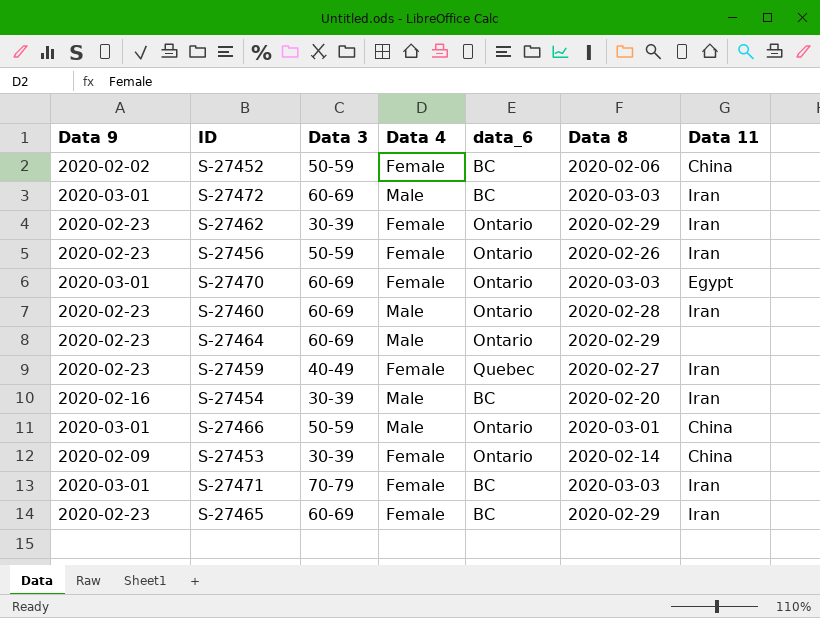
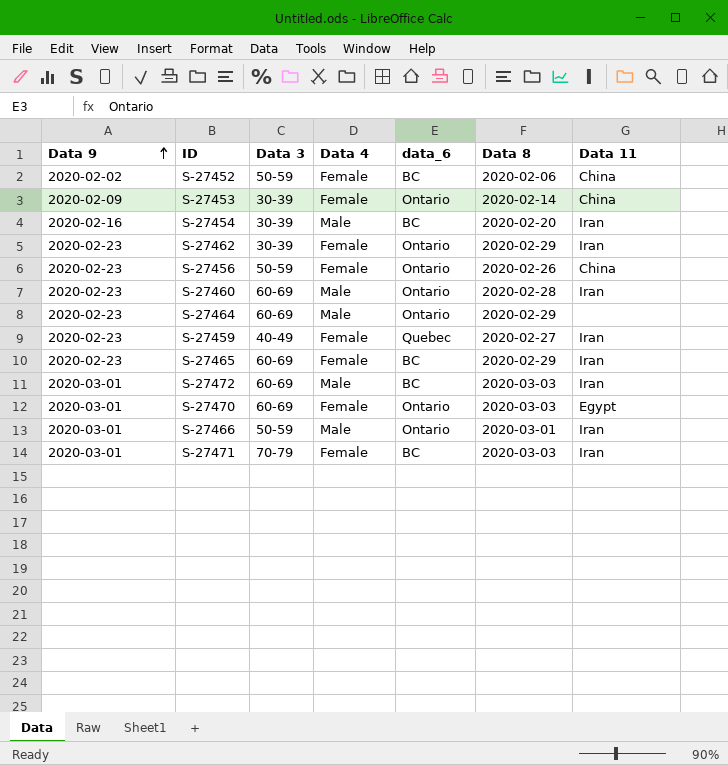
row order: none -> Data 9 ascending
S-27456 | Data 11: Iran -> China
S-27466 | Data 11: China -> Iran

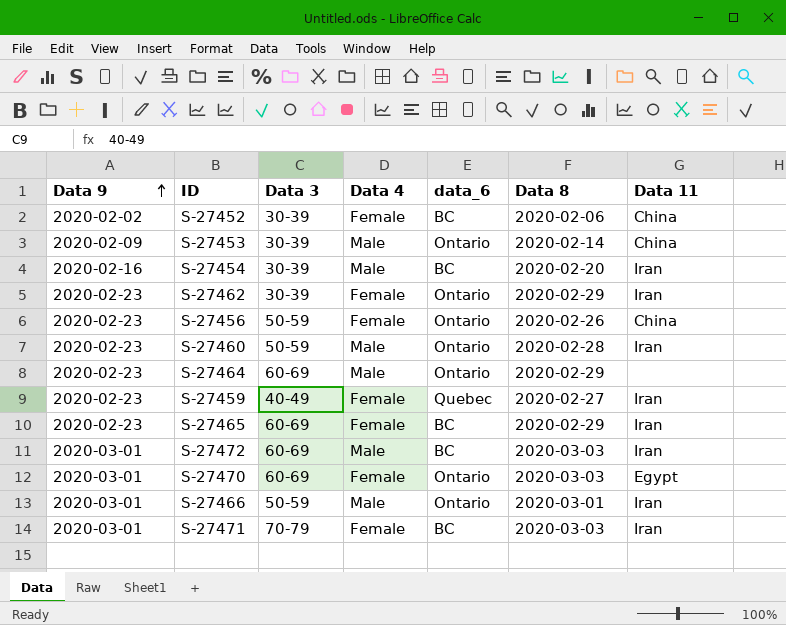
S-27452 | Data 3: 50-59 -> 30-39
S-27453 | Data 4: Female -> Male
S-27460 | Data 3: 60-69 -> 50-59

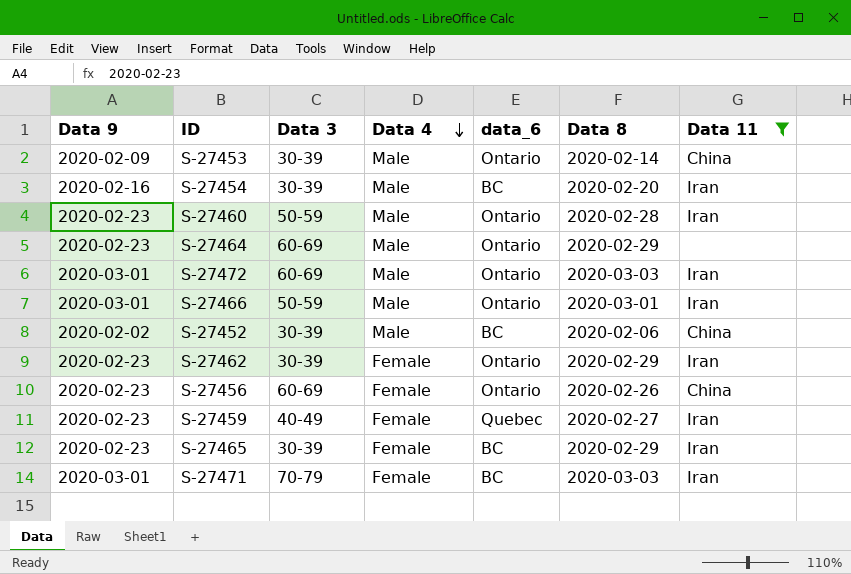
filter: none -> Data 11 != Egypt
row order: Data 9 ascending -> Data 4 descending
S-27472 | data_6: BC -> Ontario
S-27452 | Data 4: Female -> Male
S-27456 | Data 3: 50-59 -> 60-69
S-27465 | Data 3: 60-69 -> 30-39

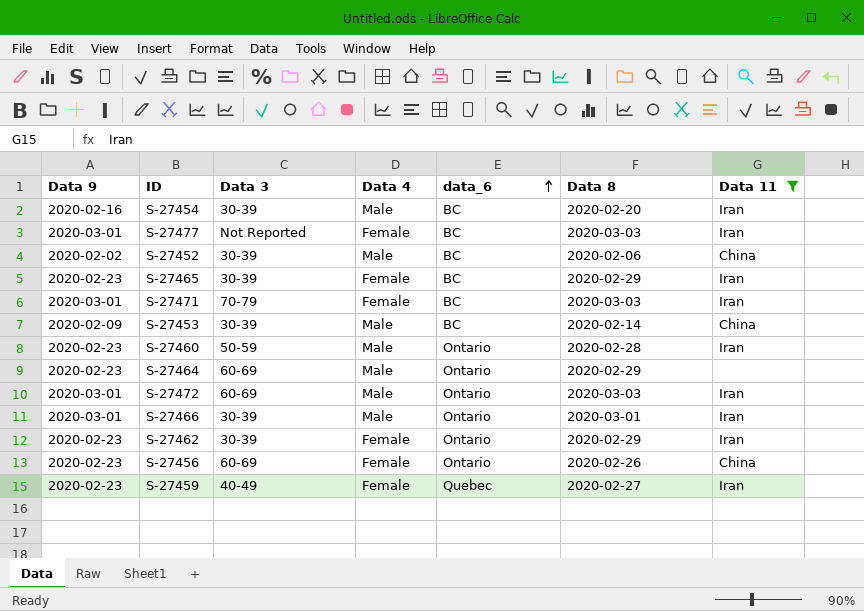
row order: Data 4 descending -> data_6 ascending
row S-27477: none -> 2020-03-01 | Not Reported | Female | BC | 2020-03-03 | Iran
S-27453 | data_6: Ontario -> BC
S-27466 | Data 3: 50-59 -> 30-39

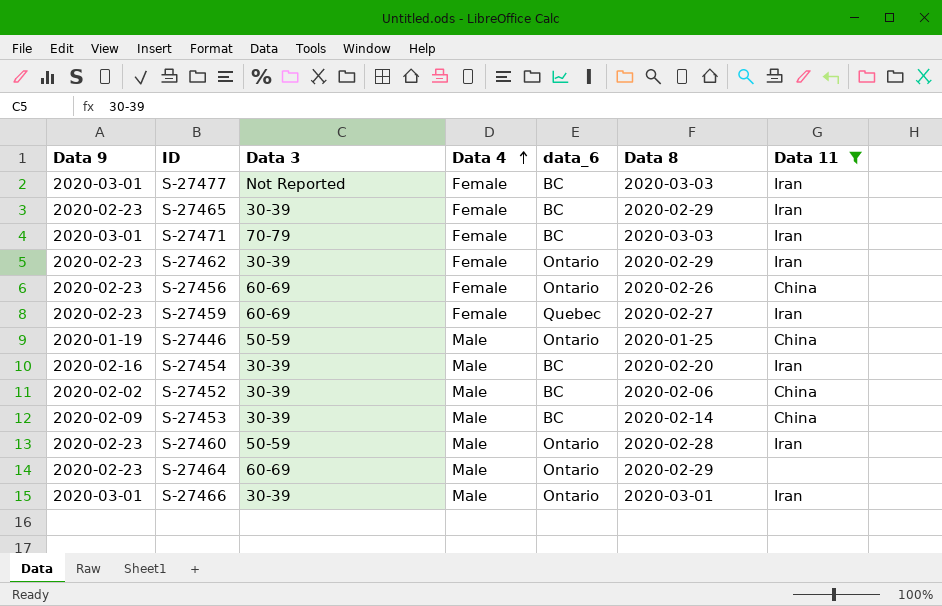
row order: data_6 ascending -> Data 4 ascending
row S-27472: 2020-03-01 | 60-69 | Male | Ontario | 2020-03-03 | Iran -> none
S-27459 | Data 3: 40-49 -> 60-69
row S-27446: none -> 2020-01-19 | 50-59 | Male | Ontario | 2020-01-25 | China

